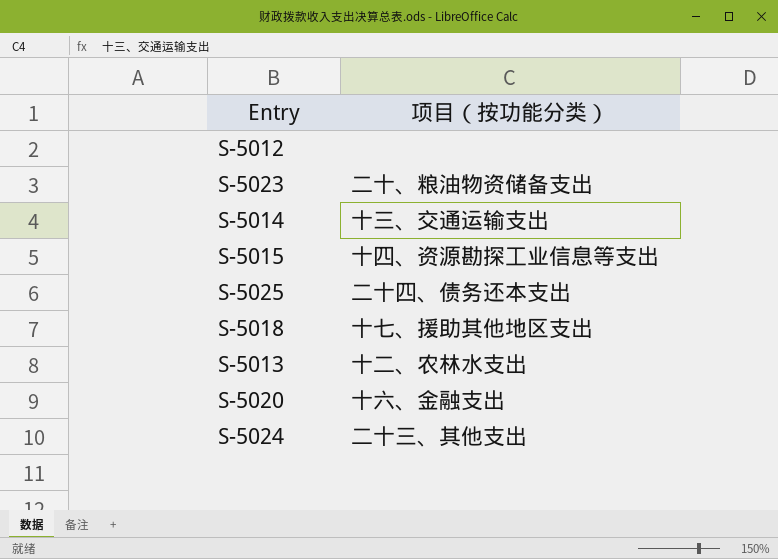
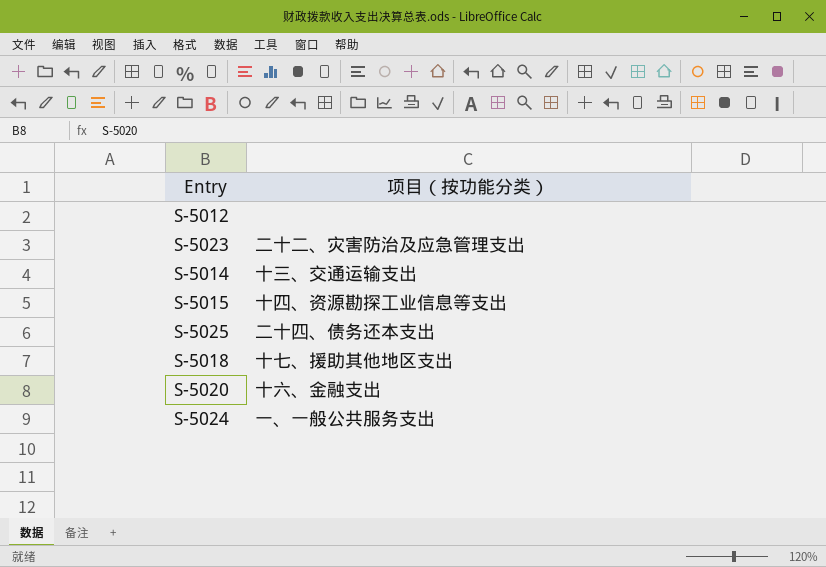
row S-5013: 十二、农林水支出 -> none
S-5023 | 项目（按功能分类）: 二十、粮油物资储备支出 -> 二十二、灾害防治及应急管理支出
S-5024 | 项目（按功能分类）: 二十三、其他支出 -> 一、一般公共服务支出

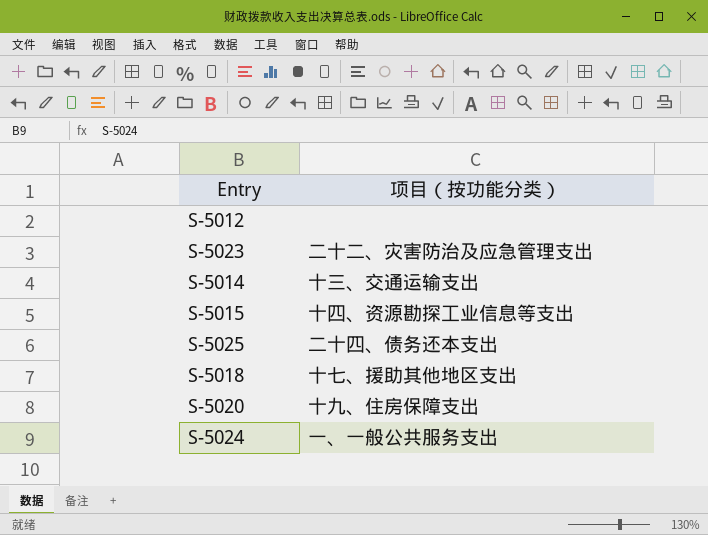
S-5020 | 项目（按功能分类）: 十六、金融支出 -> 十九、住房保障支出

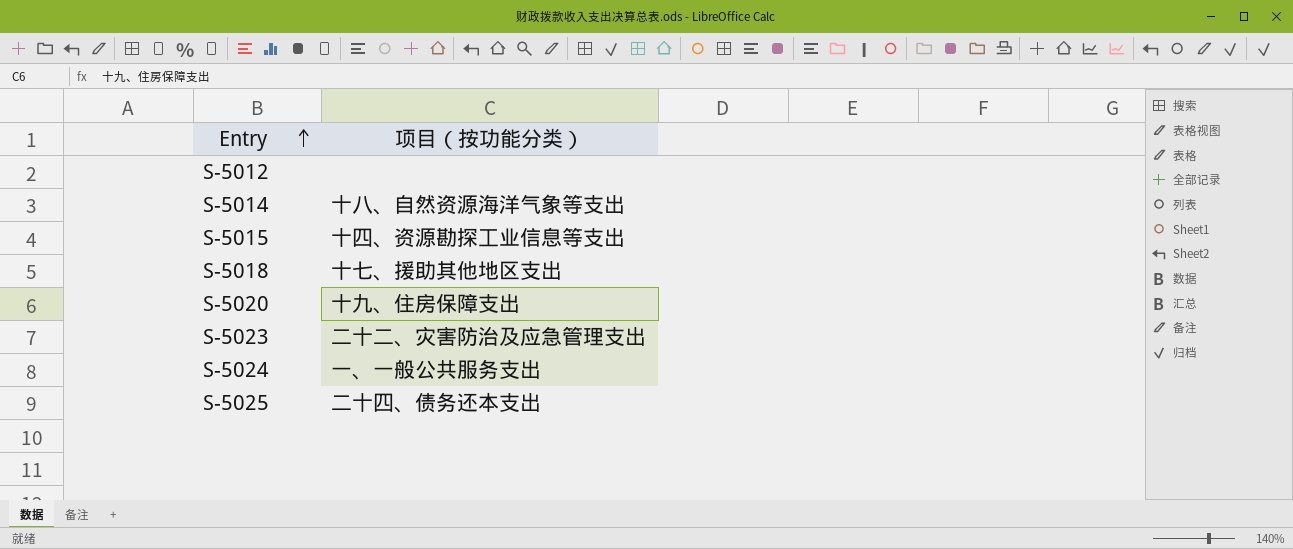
row order: none -> Entry ascending
S-5014 | 项目（按功能分类）: 十三、交通运输支出 -> 十八、自然资源海洋气象等支出

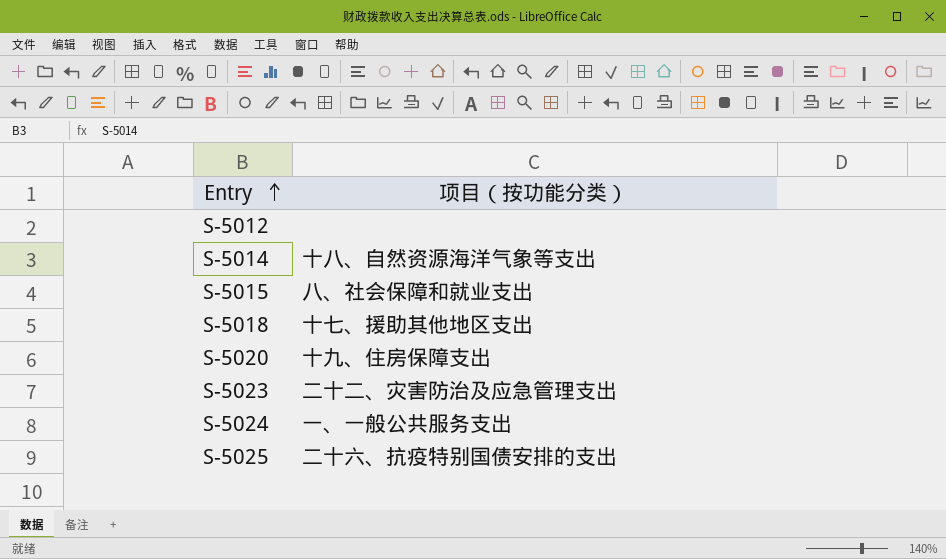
S-5015 | 项目（按功能分类）: 十四、资源勘探工业信息等支出 -> 八、社会保障和就业支出
S-5025 | 项目（按功能分类）: 二十四、债务还本支出 -> 二十六、抗疫特别国债安排的支出

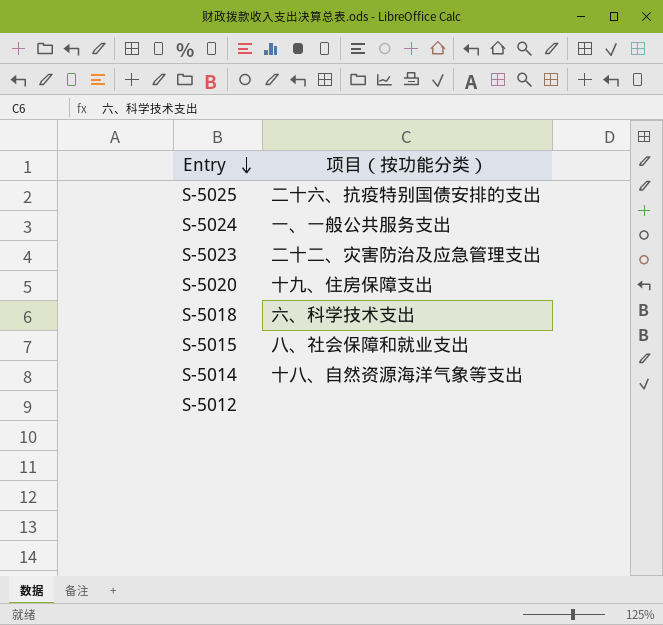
row order: Entry ascending -> Entry descending
S-5018 | 项目（按功能分类）: 十七、援助其他地区支出 -> 六、科学技术支出

